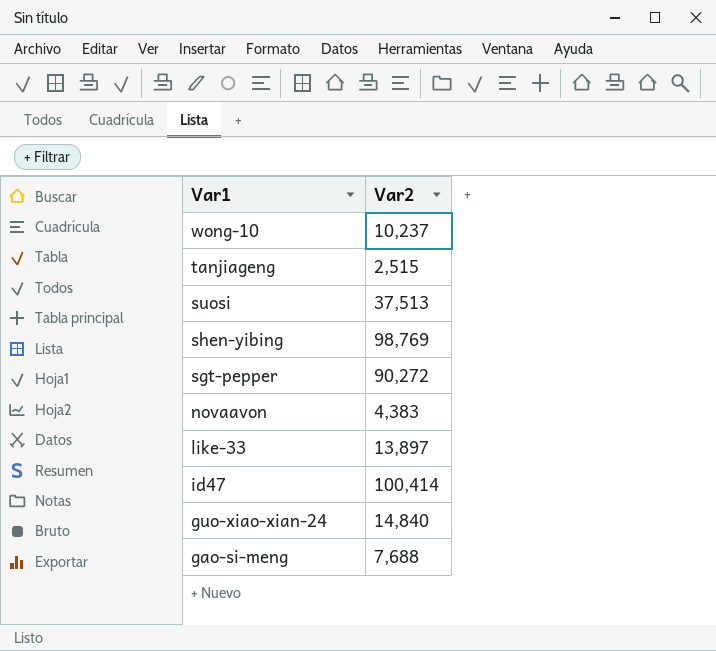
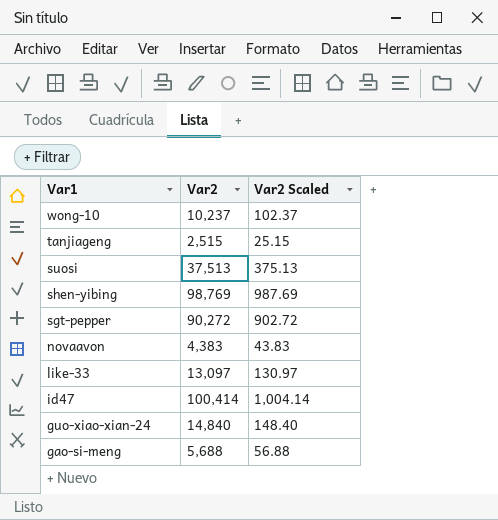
column Var2 Scaled | formula: none -> [Var2] * 0.01
like-33 | Var2: 13,897 -> 13,097
gao-si-meng | Var2: 7,688 -> 5,688

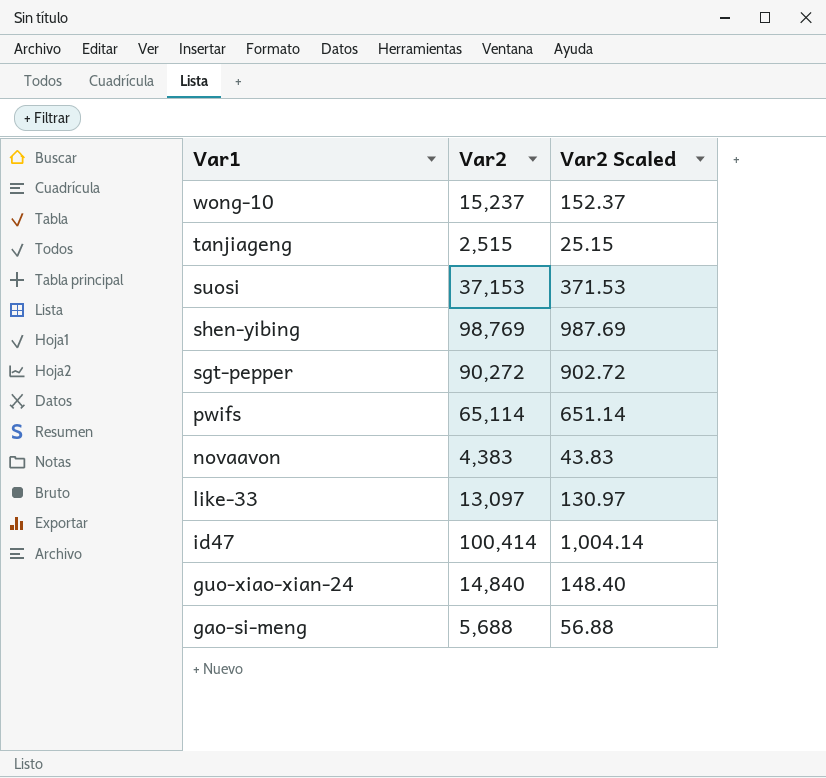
wong-10 | Var2: 10,237 -> 15,237
wong-10 | Var2 Scaled: 102.37 -> 152.37
suosi | Var2: 37,513 -> 37,153
suosi | Var2 Scaled: 375.13 -> 371.53
row pwifs: none -> 65,114 | 651.14

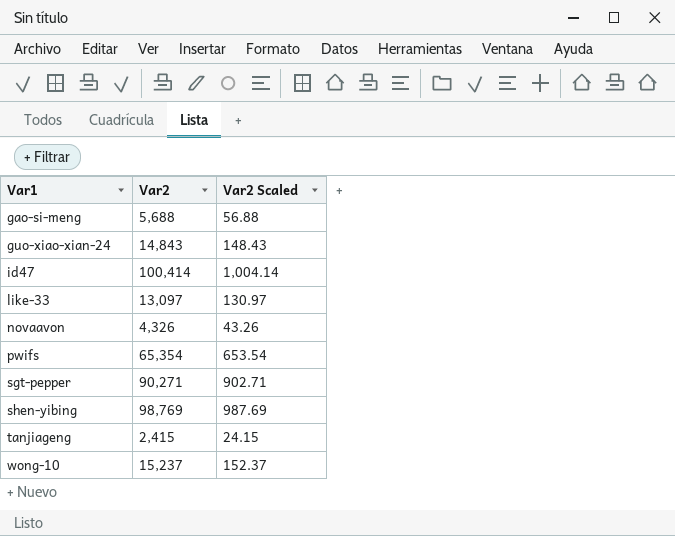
row order: Var1 descending -> Var1 ascending
row suosi: 37,153 | 371.53 -> none
guo-xiao-xian-24 | Var2: 14,840 -> 14,843
guo-xiao-xian-24 | Var2 Scaled: 148.40 -> 148.43
novaavon | Var2: 4,383 -> 4,326
novaavon | Var2 Scaled: 43.83 -> 43.26
pwifs | Var2: 65,114 -> 65,354
pwifs | Var2 Scaled: 651.14 -> 653.54
sgt-pepper | Var2: 90,272 -> 90,271
sgt-pepper | Var2 Scaled: 902.72 -> 902.71
tanjiageng | Var2: 2,515 -> 2,415
tanjiageng | Var2 Scaled: 25.15 -> 24.15

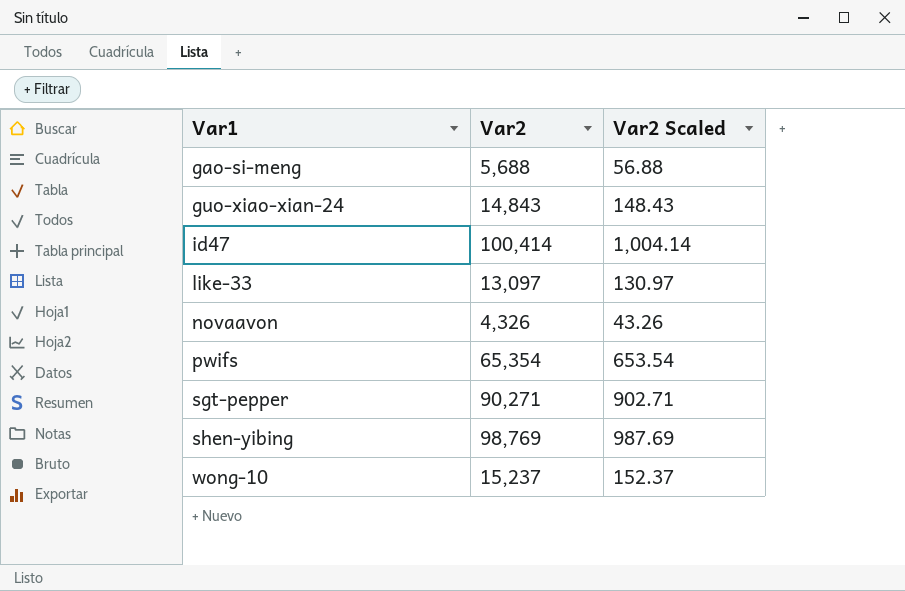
row tanjiageng: 2,415 | 24.15 -> none

